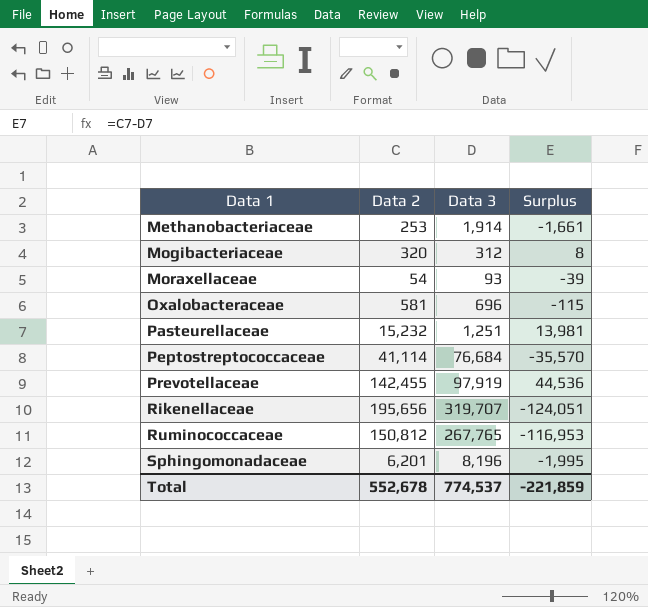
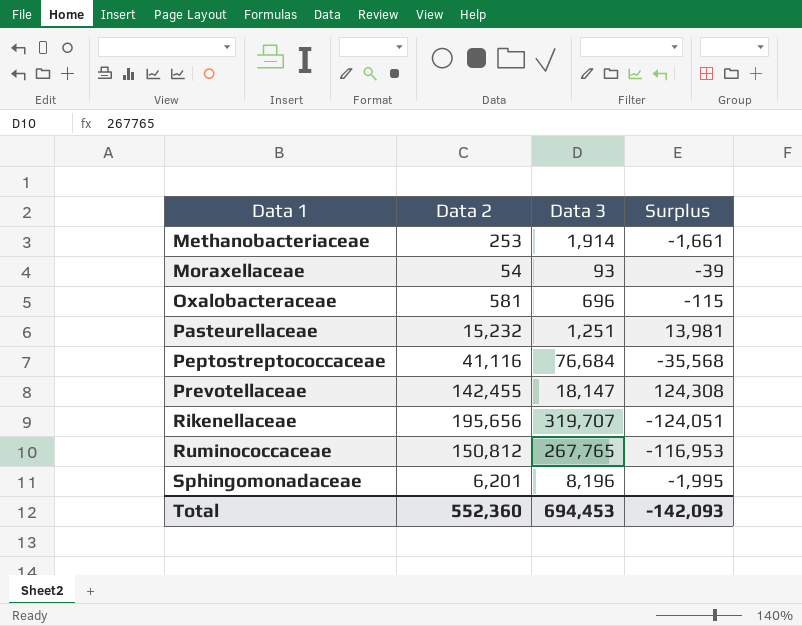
row Mogibacteriaceae: 320 | 312 | 8 -> none
Peptostreptococcaceae | Data 2: 41,114 -> 41,116
Peptostreptococcaceae | Surplus: -35,570 -> -35,568
Prevotellaceae | Data 3: 97,919 -> 18,147
Prevotellaceae | Surplus: 44,536 -> 124,308
Total | Data 2: 552,678 -> 552,360
Total | Data 3: 774,537 -> 694,453
Total | Surplus: -221,859 -> -142,093

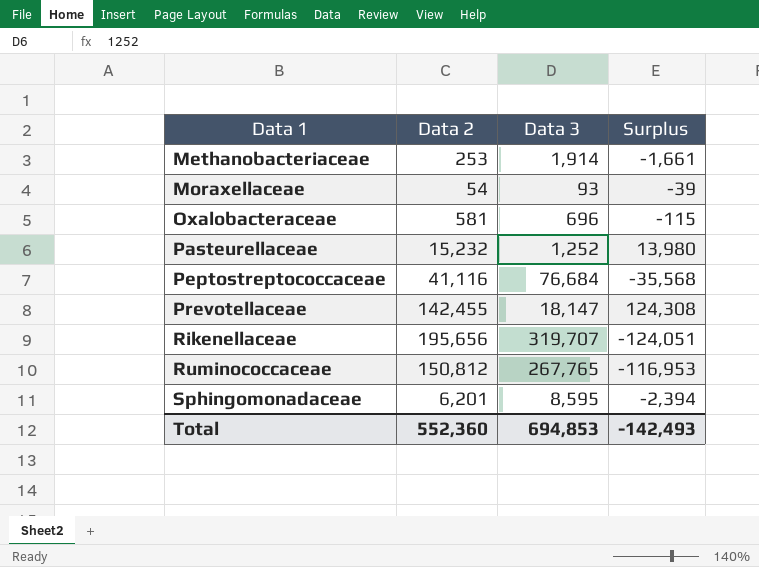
Pasteurellaceae | Data 3: 1,251 -> 1,252
Pasteurellaceae | Surplus: 13,981 -> 13,980
Sphingomonadaceae | Data 3: 8,196 -> 8,595
Sphingomonadaceae | Surplus: -1,995 -> -2,394
Total | Data 3: 694,453 -> 694,853
Total | Surplus: -142,093 -> -142,493

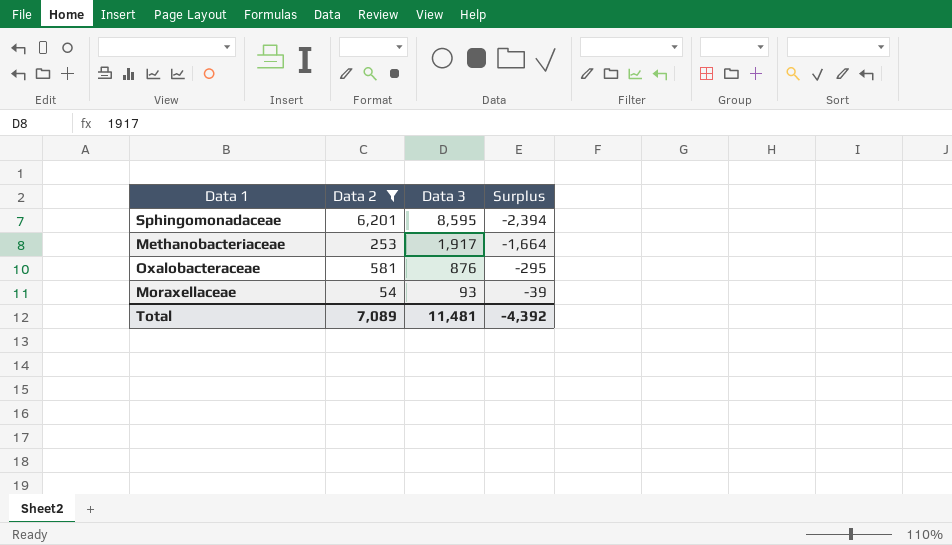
filter: none -> Data 2 <= 6,201
row order: Data 1 ascending -> Data 3 descending
Methanobacteriaceae | Data 3: 1,914 -> 1,917
Methanobacteriaceae | Surplus: -1,661 -> -1,664
Oxalobacteraceae | Data 3: 696 -> 876
Oxalobacteraceae | Surplus: -115 -> -295
Total | Data 2: 552,360 -> 7,089
Total | Data 3: 694,853 -> 11,481
Total | Surplus: -142,493 -> -4,392

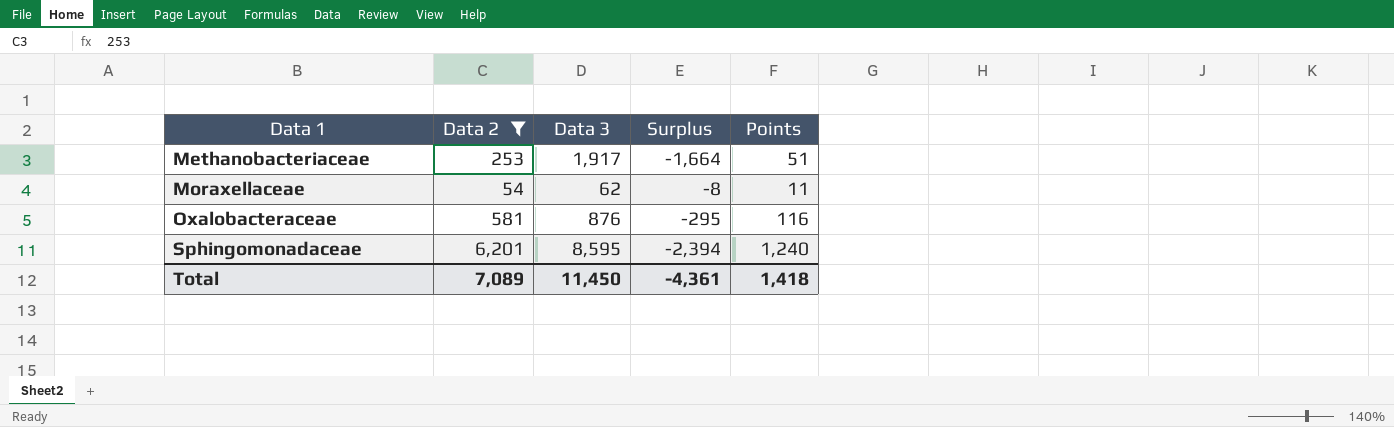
row order: Data 3 descending -> Data 1 ascending
column Points | formula: none -> [Data 2] * 0.2
Moraxellaceae | Data 3: 93 -> 62
Moraxellaceae | Surplus: -39 -> -8
Total | Data 3: 11,481 -> 11,450
Total | Surplus: -4,392 -> -4,361

